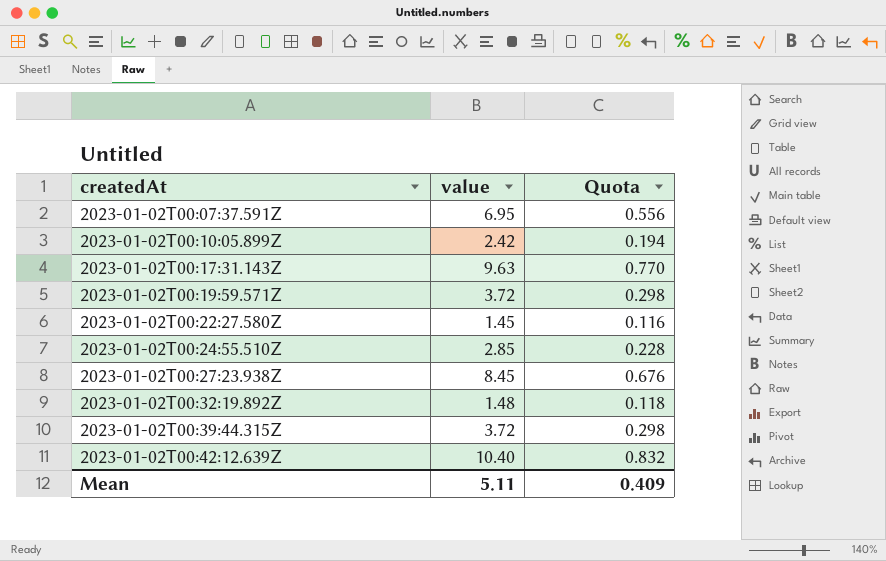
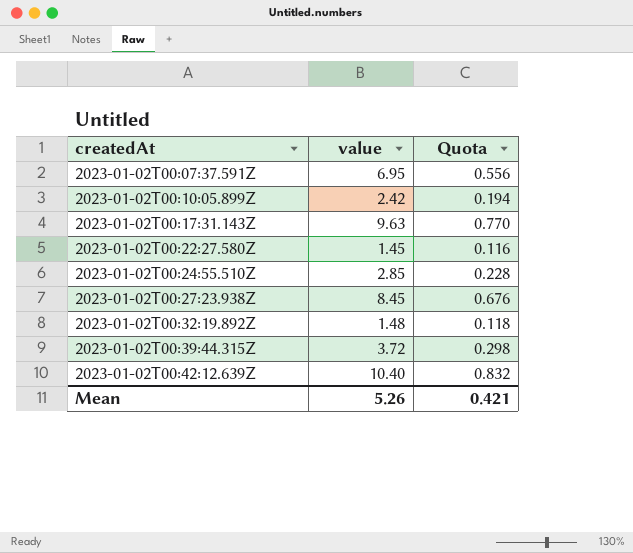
row 2023-01-02T00:19:59.571Z: 3.72 | 0.298 -> none
Mean | value: 5.11 -> 5.26
Mean | Quota: 0.409 -> 0.421

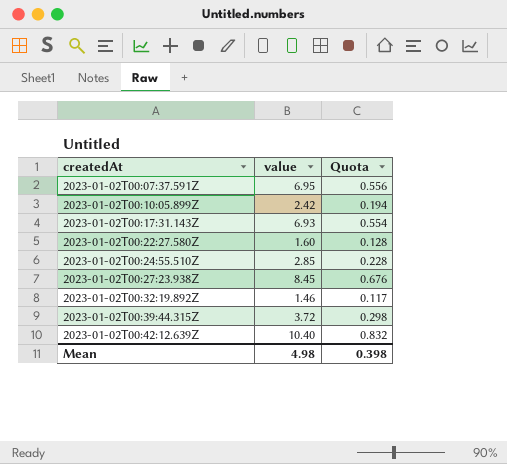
2023-01-02T00:17:31.143Z | value: 9.63 -> 6.93
2023-01-02T00:17:31.143Z | Quota: 0.770 -> 0.554
2023-01-02T00:22:27.580Z | value: 1.45 -> 1.60
2023-01-02T00:22:27.580Z | Quota: 0.116 -> 0.128
2023-01-02T00:32:19.892Z | value: 1.48 -> 1.46
2023-01-02T00:32:19.892Z | Quota: 0.118 -> 0.117
Mean | value: 5.26 -> 4.98
Mean | Quota: 0.421 -> 0.398

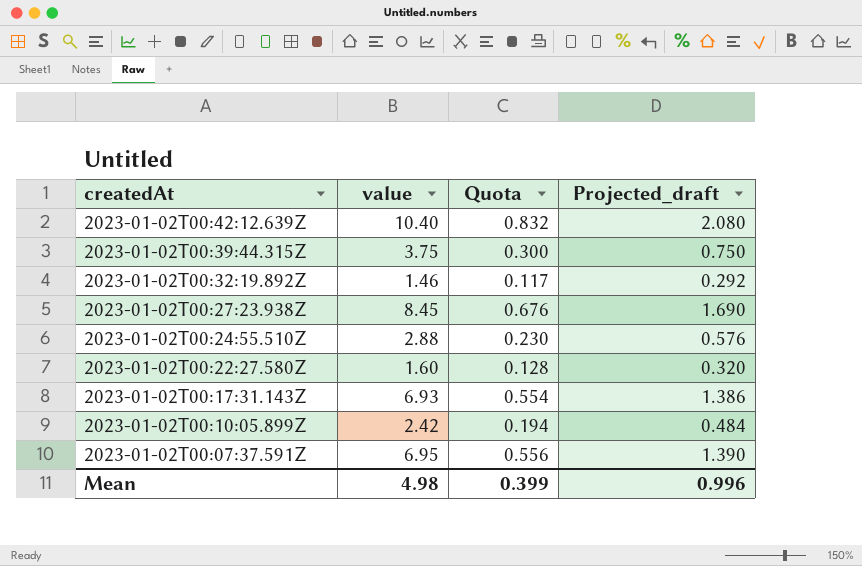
row order: createdAt ascending -> createdAt descending
column Projected_draft | formula: none -> [value] * 0.2
2023-01-02T00:39:44.315Z | value: 3.72 -> 3.75
2023-01-02T00:39:44.315Z | Quota: 0.298 -> 0.300
2023-01-02T00:24:55.510Z | value: 2.85 -> 2.88
2023-01-02T00:24:55.510Z | Quota: 0.228 -> 0.230
Mean | Quota: 0.398 -> 0.399

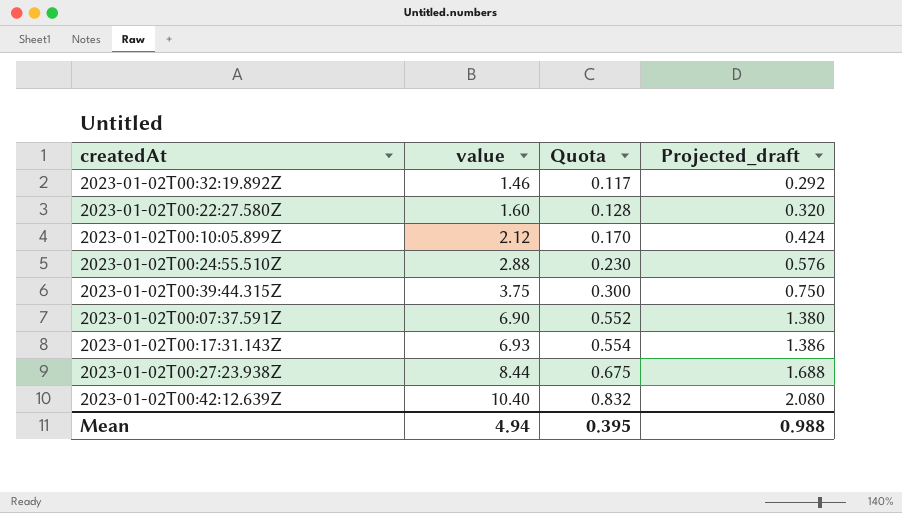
row order: createdAt descending -> value ascending
2023-01-02T00:10:05.899Z | value: 2.42 -> 2.12
2023-01-02T00:10:05.899Z | Quota: 0.194 -> 0.170
2023-01-02T00:10:05.899Z | Projected_draft: 0.484 -> 0.424
2023-01-02T00:07:37.591Z | value: 6.95 -> 6.90
2023-01-02T00:07:37.591Z | Quota: 0.556 -> 0.552
2023-01-02T00:07:37.591Z | Projected_draft: 1.390 -> 1.380
2023-01-02T00:27:23.938Z | value: 8.45 -> 8.44
2023-01-02T00:27:23.938Z | Quota: 0.676 -> 0.675
2023-01-02T00:27:23.938Z | Projected_draft: 1.690 -> 1.688
Mean | value: 4.98 -> 4.94
Mean | Quota: 0.399 -> 0.395
Mean | Projected_draft: 0.996 -> 0.988

